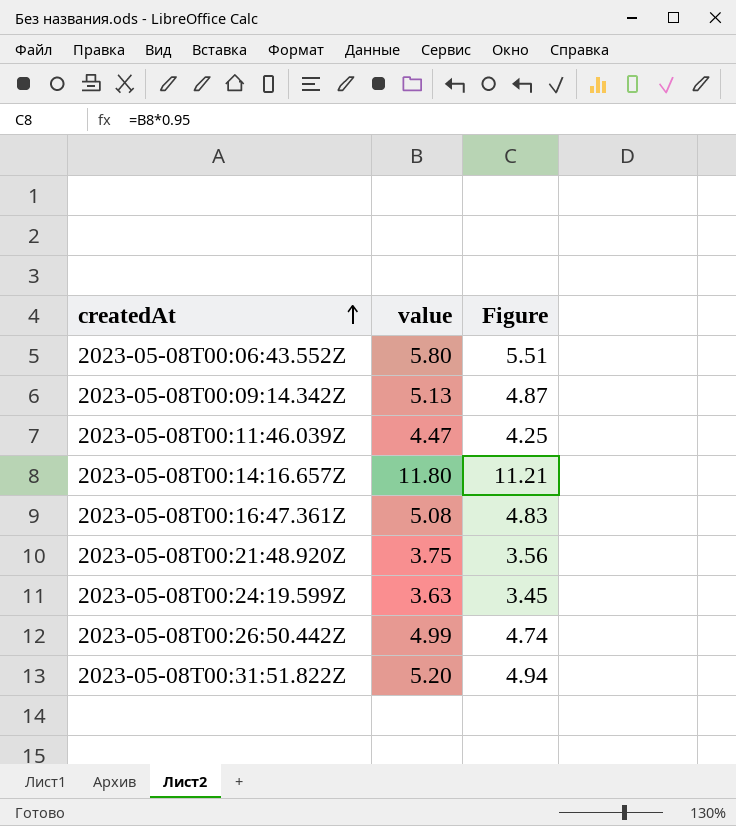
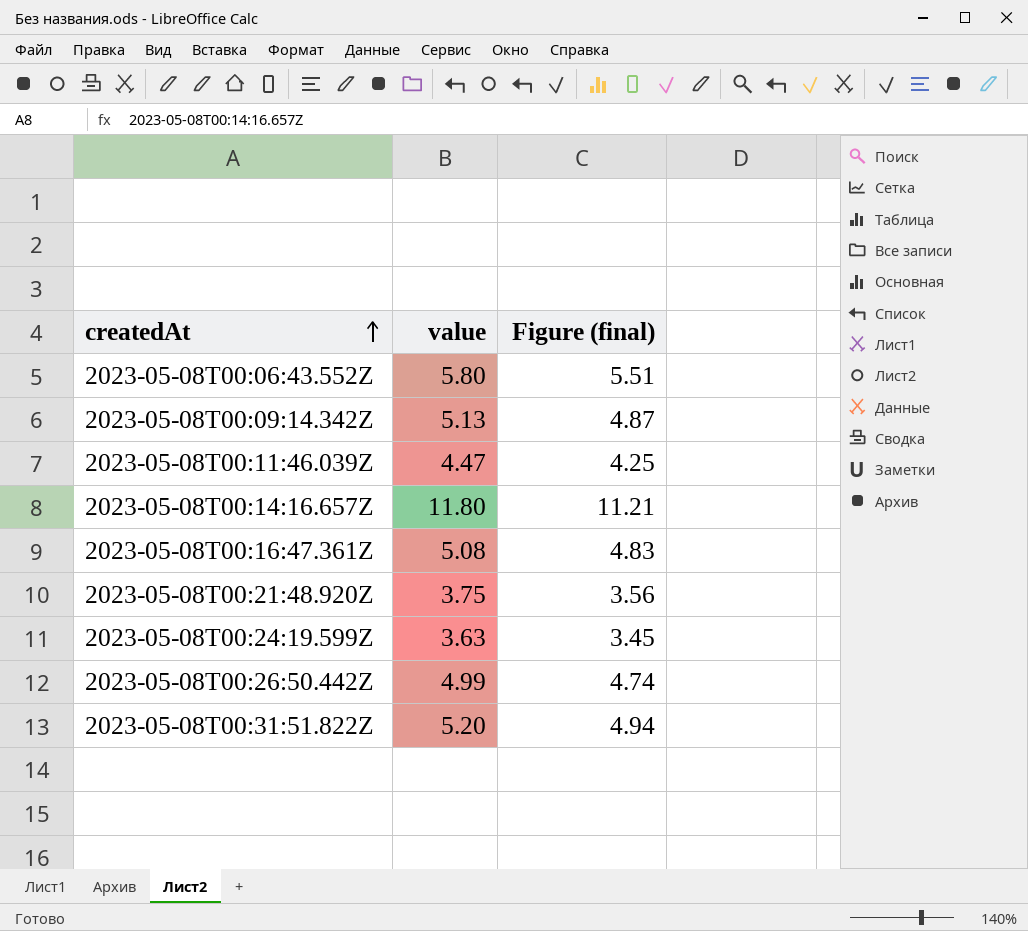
column name: Figure -> Figure (final)

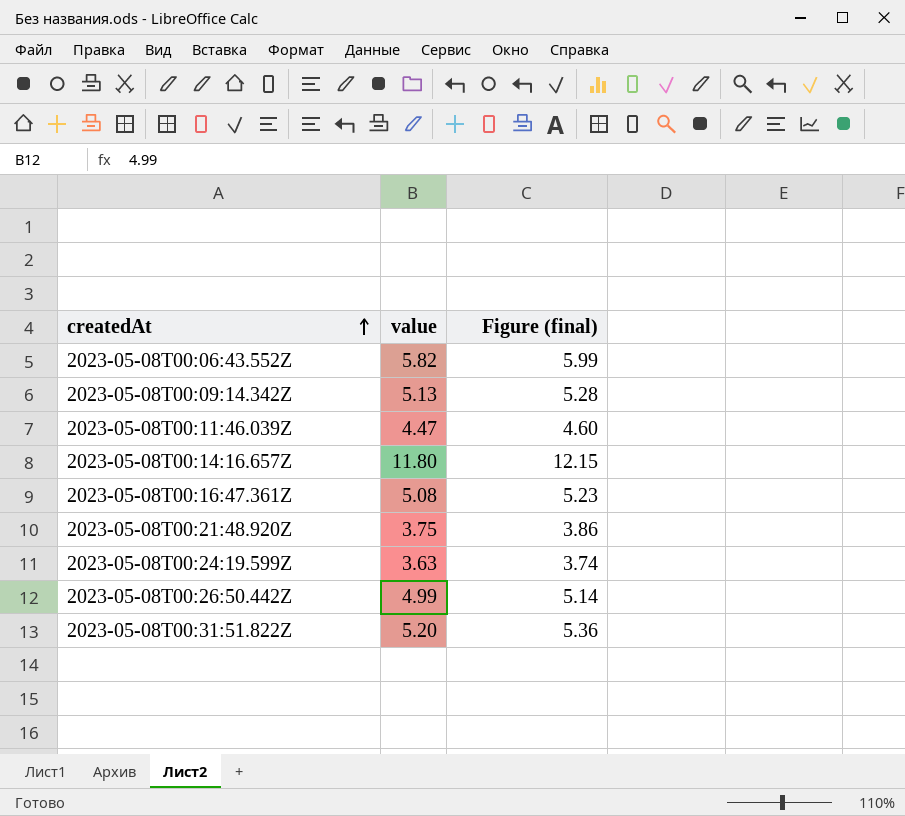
column Figure (final) | formula: [value] * 0.95 -> [value] * 1.03
2023-05-08T00:06:43.552Z | value: 5.80 -> 5.82

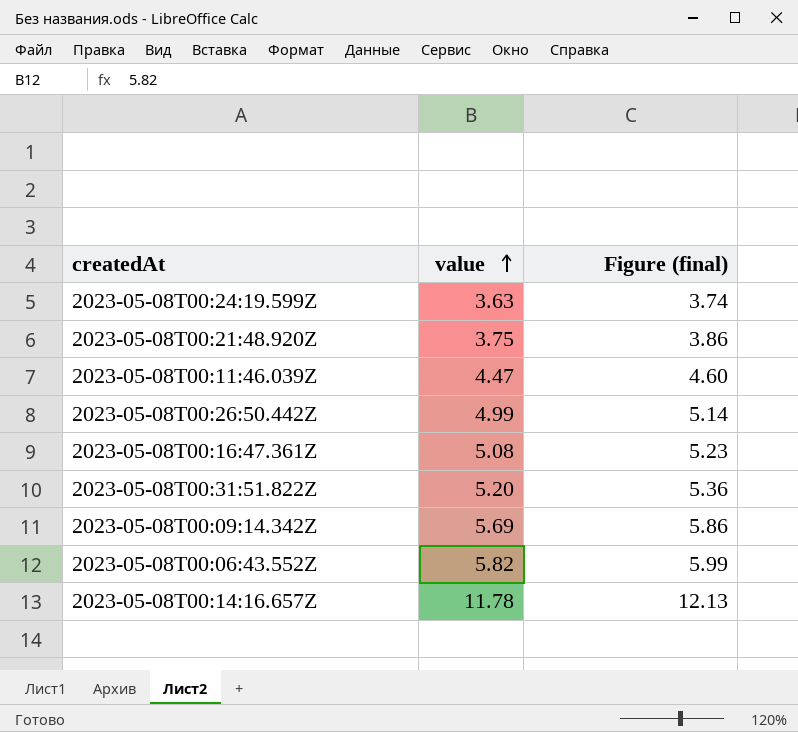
row order: createdAt ascending -> value ascending
2023-05-08T00:09:14.342Z | value: 5.13 -> 5.69
2023-05-08T00:09:14.342Z | Figure (final): 5.28 -> 5.86
2023-05-08T00:14:16.657Z | value: 11.80 -> 11.78
2023-05-08T00:14:16.657Z | Figure (final): 12.15 -> 12.13

